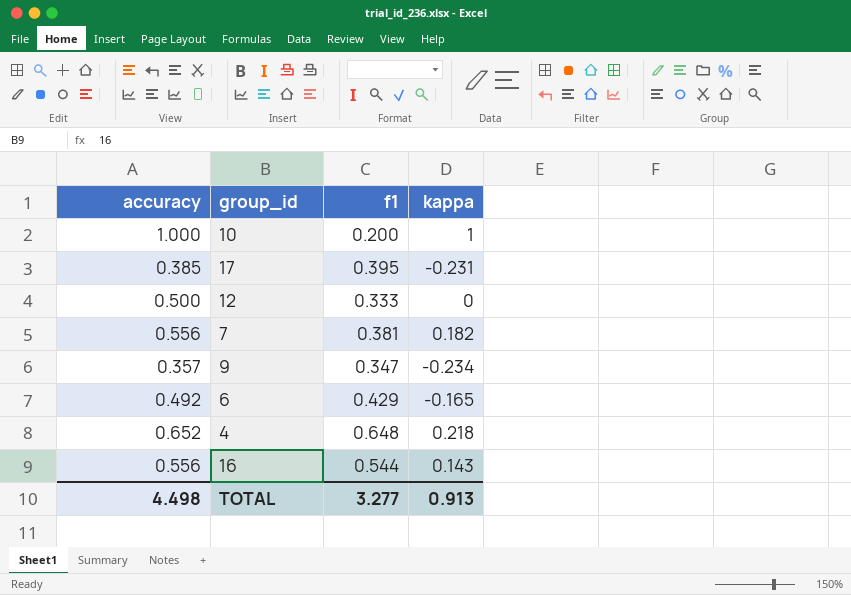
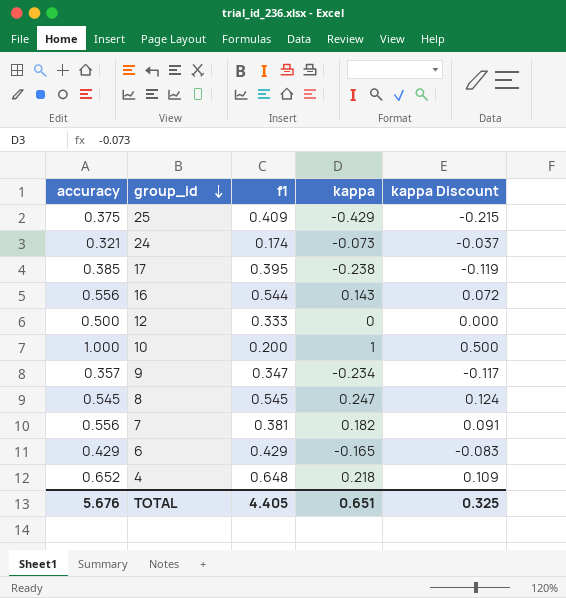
row order: none -> group_id descending
column kappa Discount | formula: none -> [kappa] * 0.5
row 25: none -> 0.375 | 0.409 | -0.429 | -0.215
row 24: none -> 0.321 | 0.174 | -0.073 | -0.037
17 | kappa: -0.231 -> -0.238
row 8: none -> 0.545 | 0.545 | 0.247 | 0.124
6 | accuracy: 0.492 -> 0.429
TOTAL | accuracy: 4.498 -> 5.676
TOTAL | f1: 3.277 -> 4.405
TOTAL | kappa: 0.913 -> 0.651

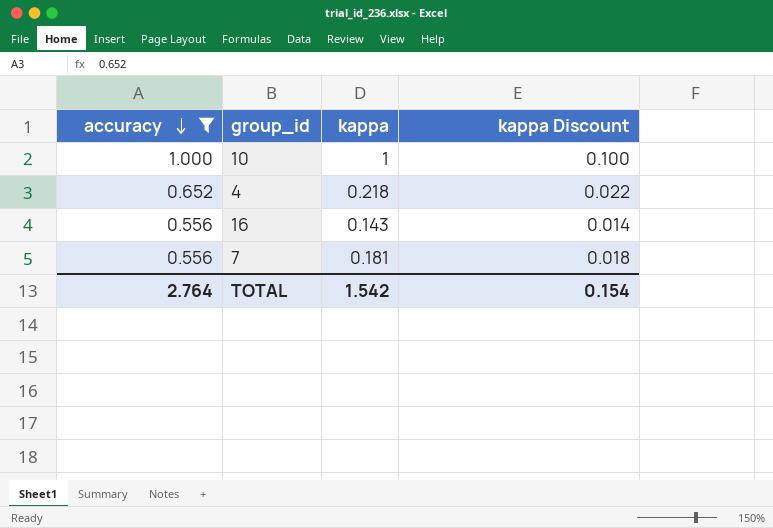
filter: none -> accuracy >= 0.556
row order: group_id descending -> accuracy descending
column f1 | position: 3 -> none
column kappa Discount | formula: [kappa] * 0.5 -> [kappa] * 0.1
7 | kappa: 0.182 -> 0.181
TOTAL | accuracy: 5.676 -> 2.764
TOTAL | kappa: 0.651 -> 1.542
TOTAL | kappa Discount: 0.325 -> 0.154

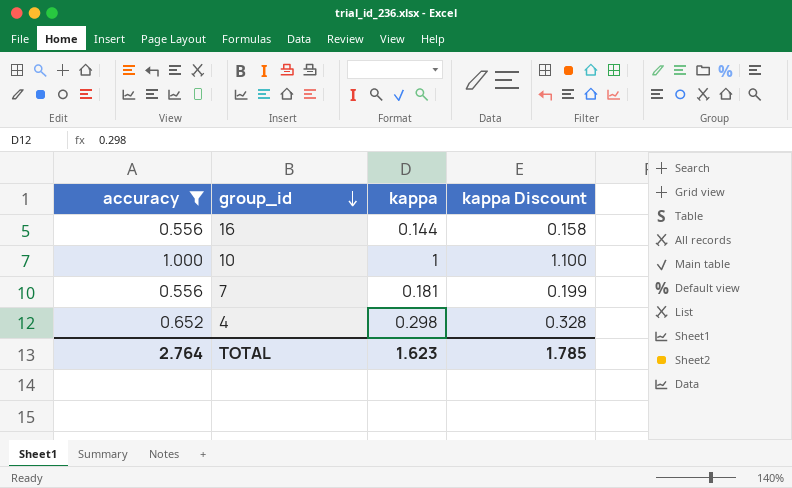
row order: accuracy descending -> group_id descending
column kappa Discount | formula: [kappa] * 0.1 -> [kappa] * 1.1
16 | kappa: 0.143 -> 0.144
4 | kappa: 0.218 -> 0.298
TOTAL | kappa: 1.542 -> 1.623
TOTAL | kappa Discount: 0.154 -> 1.785

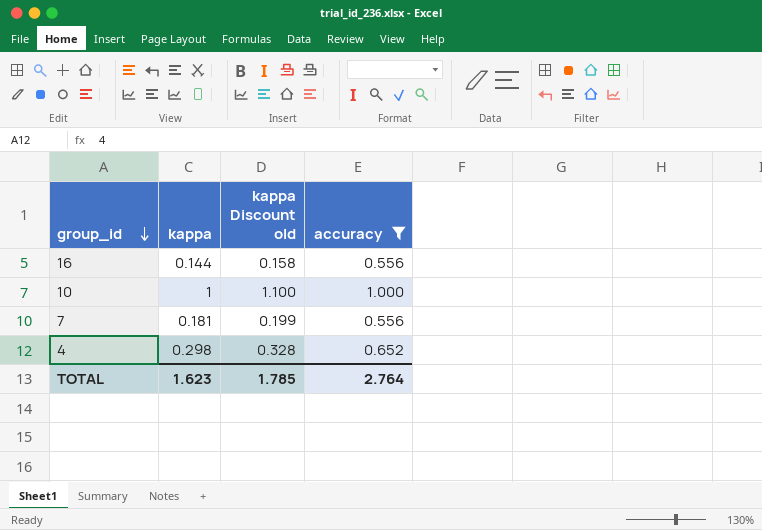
column name: kappa Discount -> kappa Discount old
column accuracy | position: 1 -> 4

